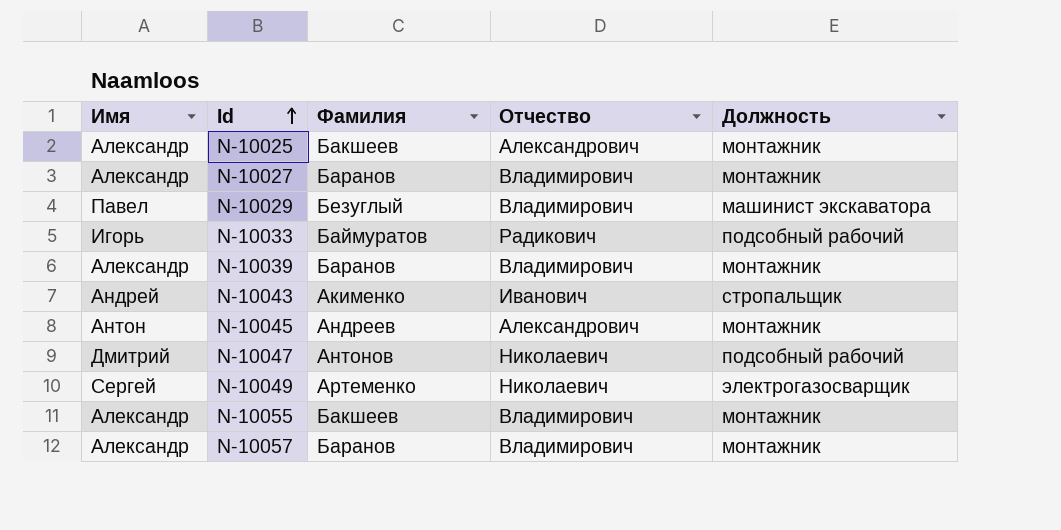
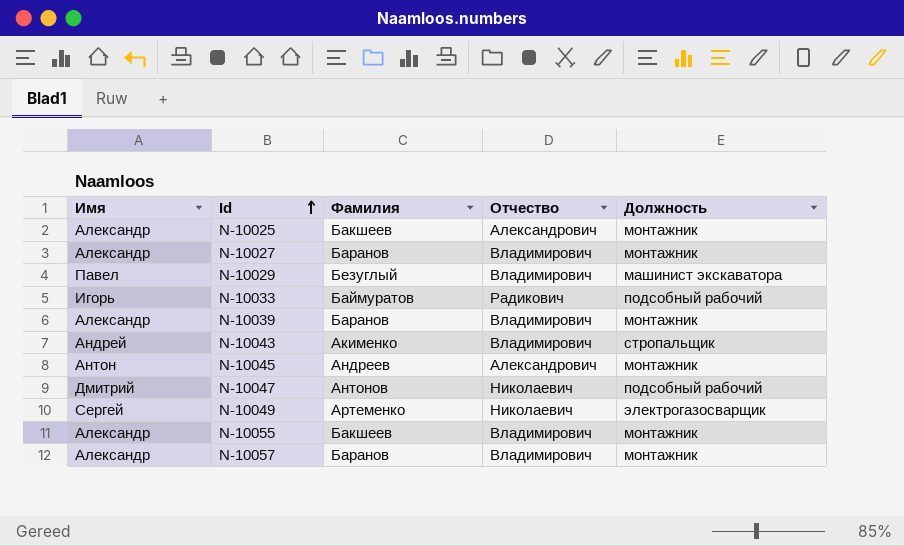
N-10043 | Отчество: Иванович -> Владимирович

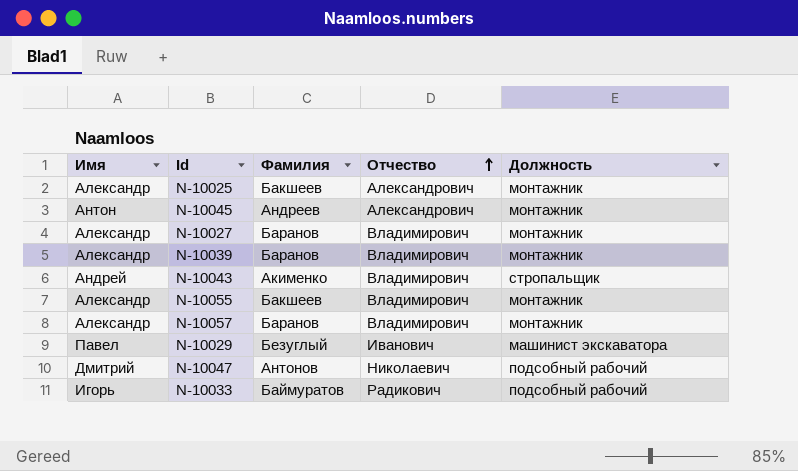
row order: Id ascending -> Отчество ascending
row N-10049: Сергей | Артеменко | Николаевич | электрогазосварщик -> none
N-10029 | Отчество: Владимирович -> Иванович

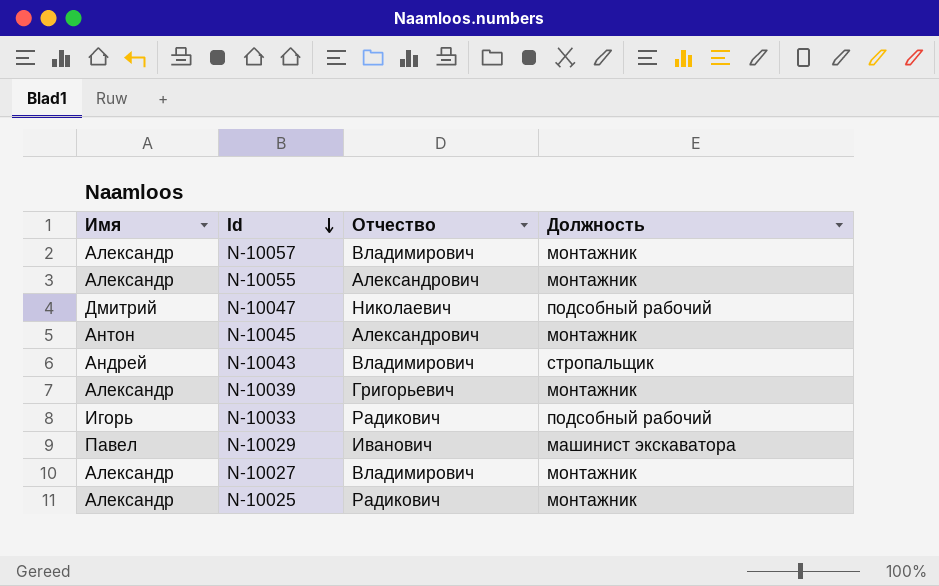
row order: Отчество ascending -> Id descending
column Фамилия | position: 3 -> none
N-10055 | Отчество: Владимирович -> Александрович
N-10039 | Отчество: Владимирович -> Григорьевич
N-10025 | Отчество: Александрович -> Радикович

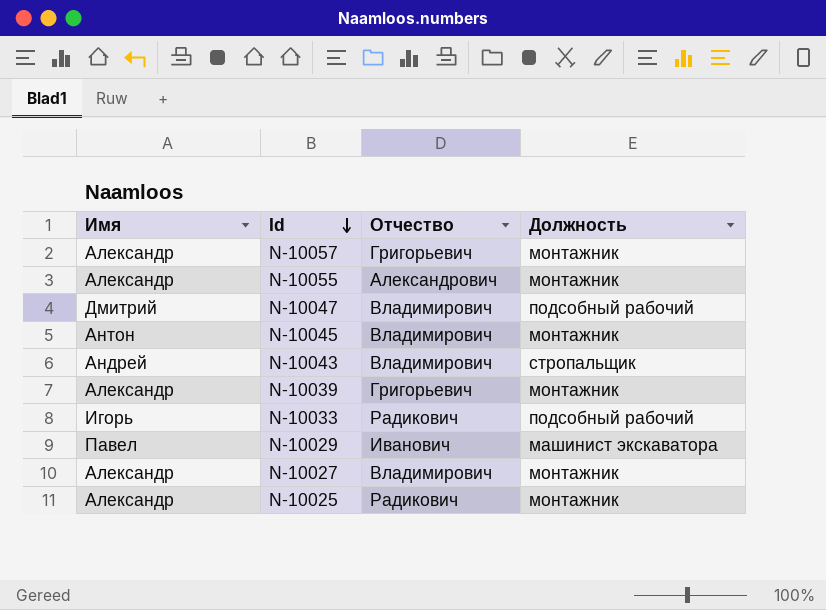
N-10057 | Отчество: Владимирович -> Григорьевич
N-10047 | Отчество: Николаевич -> Владимирович
N-10045 | Отчество: Александрович -> Владимирович

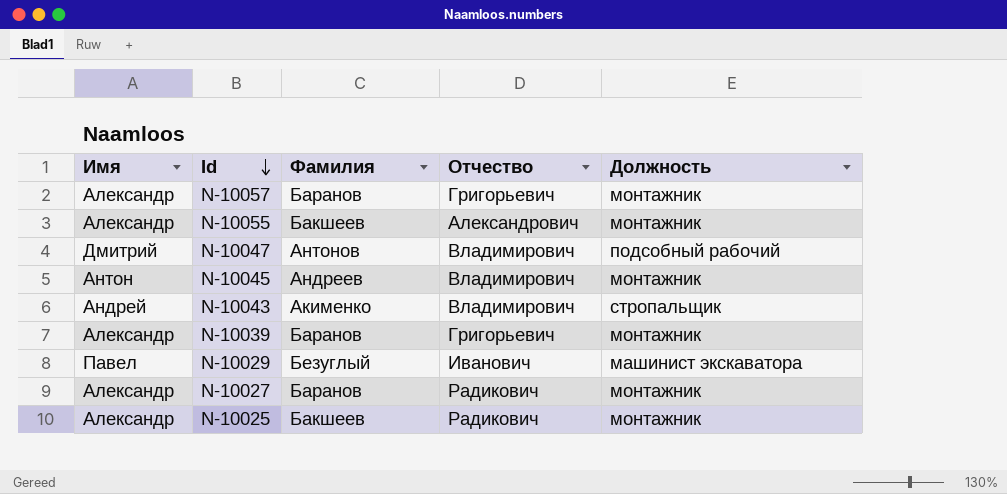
column Фамилия | position: none -> 3
row N-10033: Игорь | Радикович | подсобный рабочий -> none
N-10027 | Отчество: Владимирович -> Радикович

